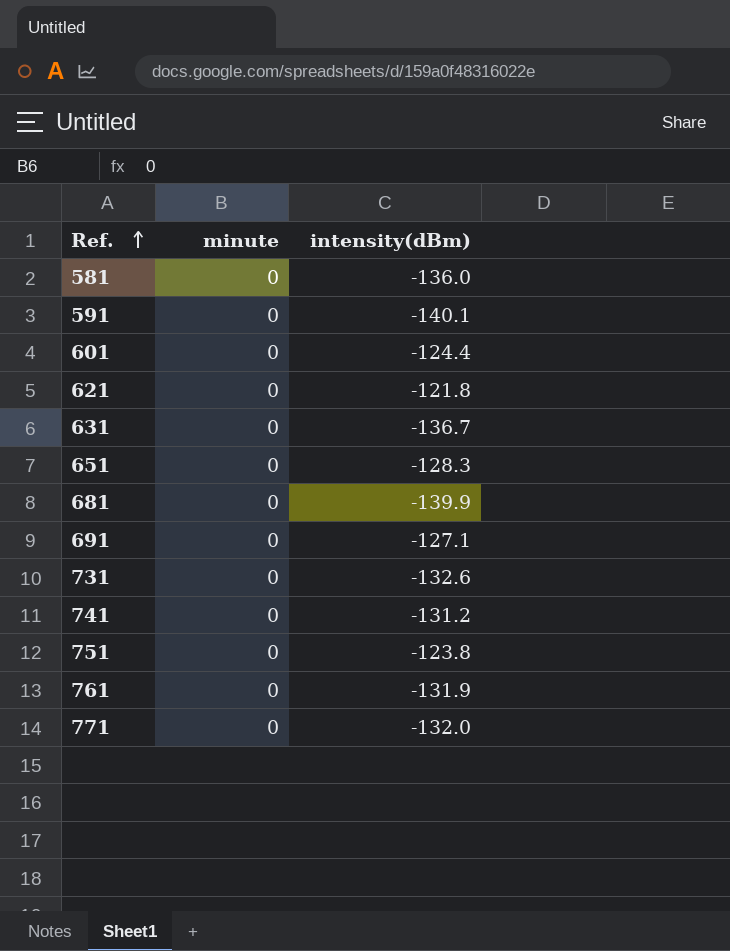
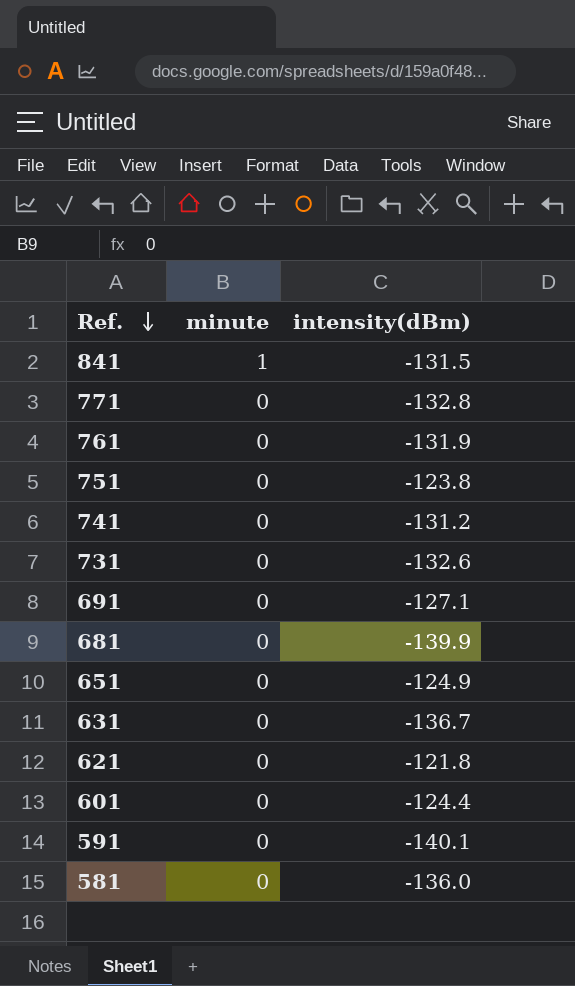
row order: Ref. ascending -> Ref. descending
row 841: none -> 1 | -131.5
771 | intensity(dBm): -132.0 -> -132.8
651 | intensity(dBm): -128.3 -> -124.9

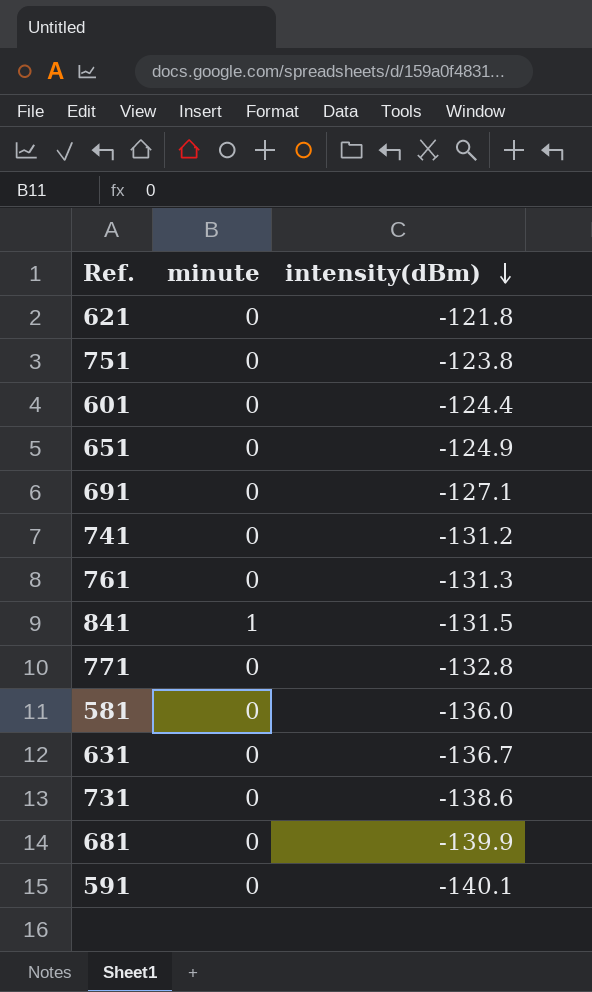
row order: Ref. descending -> intensity(dBm) descending
761 | intensity(dBm): -131.9 -> -131.3
731 | intensity(dBm): -132.6 -> -138.6

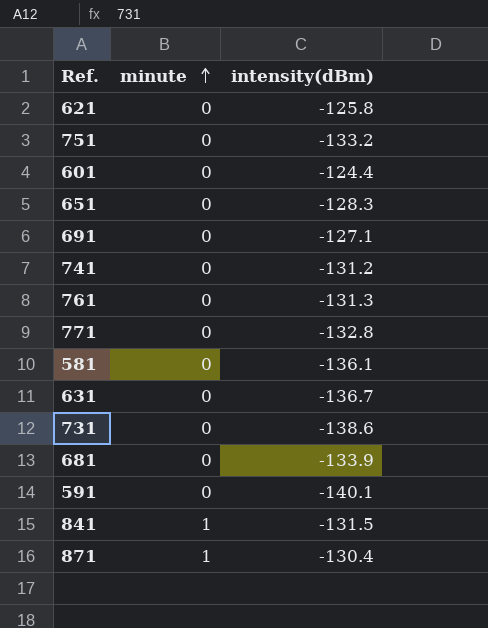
row order: intensity(dBm) descending -> minute ascending
621 | intensity(dBm): -121.8 -> -125.8
751 | intensity(dBm): -123.8 -> -133.2
651 | intensity(dBm): -124.9 -> -128.3
581 | intensity(dBm): -136.0 -> -136.1
681 | intensity(dBm): -139.9 -> -133.9
row 871: none -> 1 | -130.4

